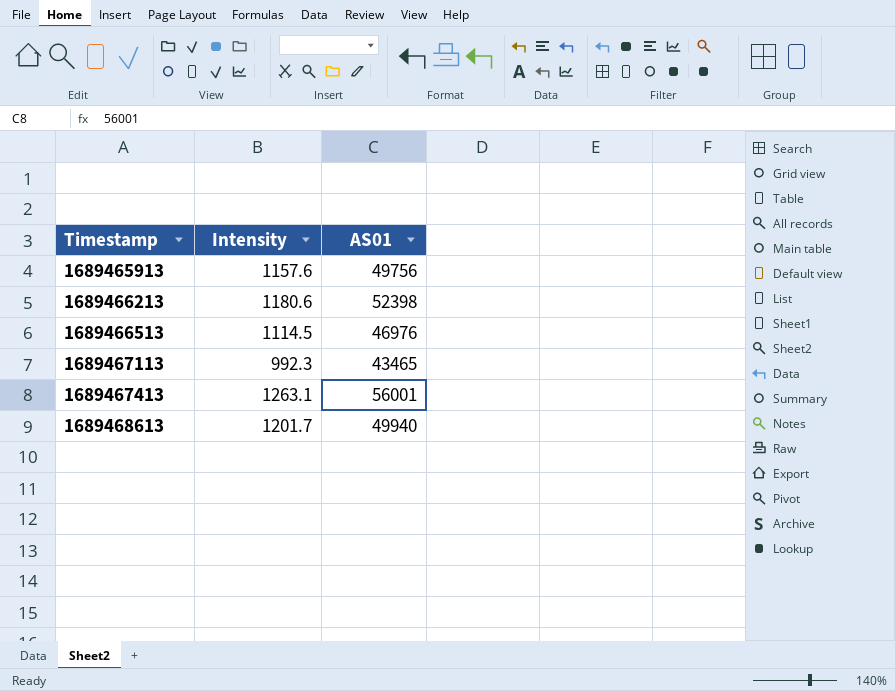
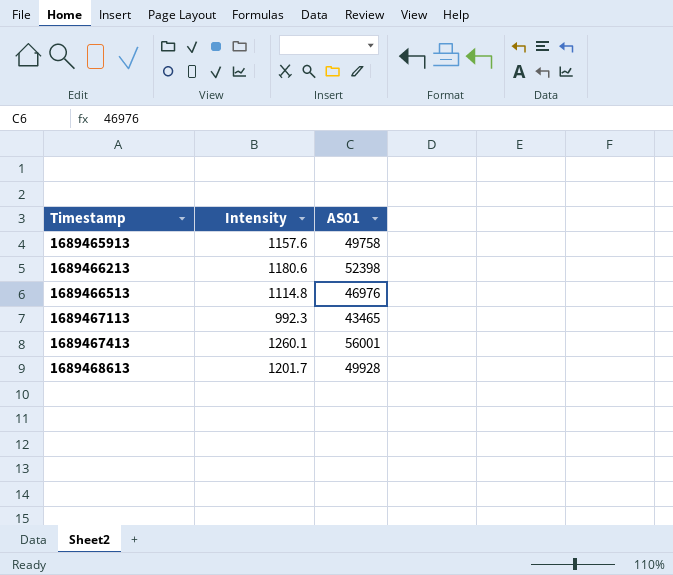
1689465913 | AS01: 49756 -> 49758
1689466513 | Intensity: 1114.5 -> 1114.8
1689467413 | Intensity: 1263.1 -> 1260.1
1689468613 | AS01: 49940 -> 49928

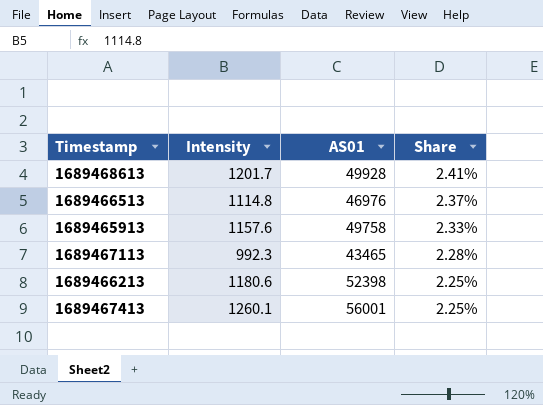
row order: Timestamp ascending -> Share descending
column Share | formula: none -> [Intensity] / [AS01]

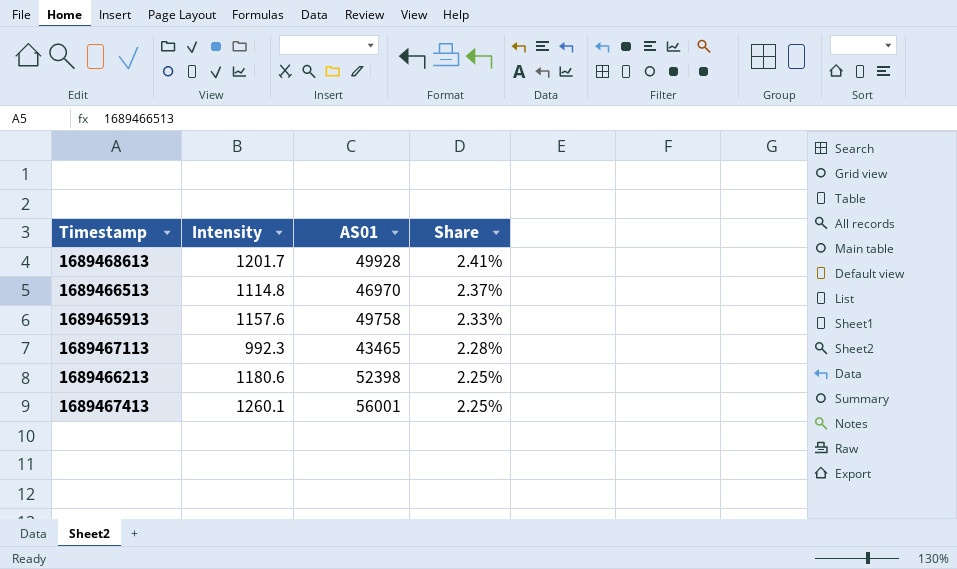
1689466513 | AS01: 46976 -> 46970

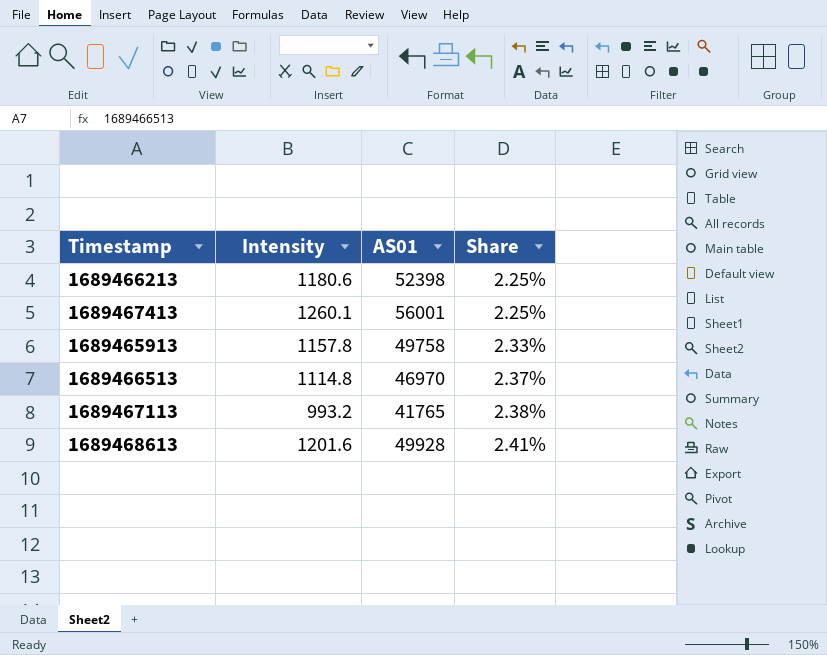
row order: Share descending -> Share ascending
1689465913 | Intensity: 1157.6 -> 1157.8
1689467113 | Intensity: 992.3 -> 993.2
1689467113 | AS01: 43465 -> 41765
1689467113 | Share: 2.28% -> 2.38%
1689468613 | Intensity: 1201.7 -> 1201.6

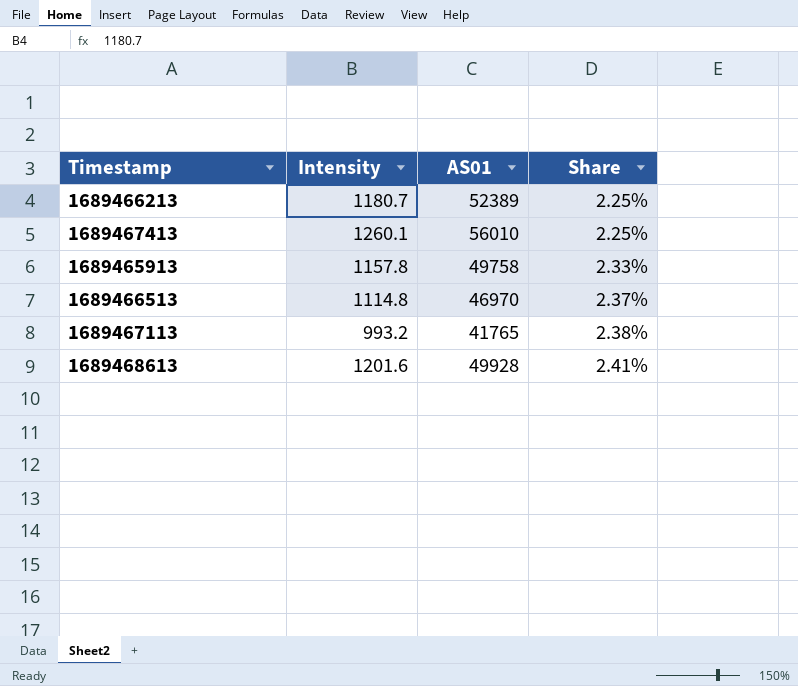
1689466213 | Intensity: 1180.6 -> 1180.7
1689466213 | AS01: 52398 -> 52389
1689467413 | AS01: 56001 -> 56010

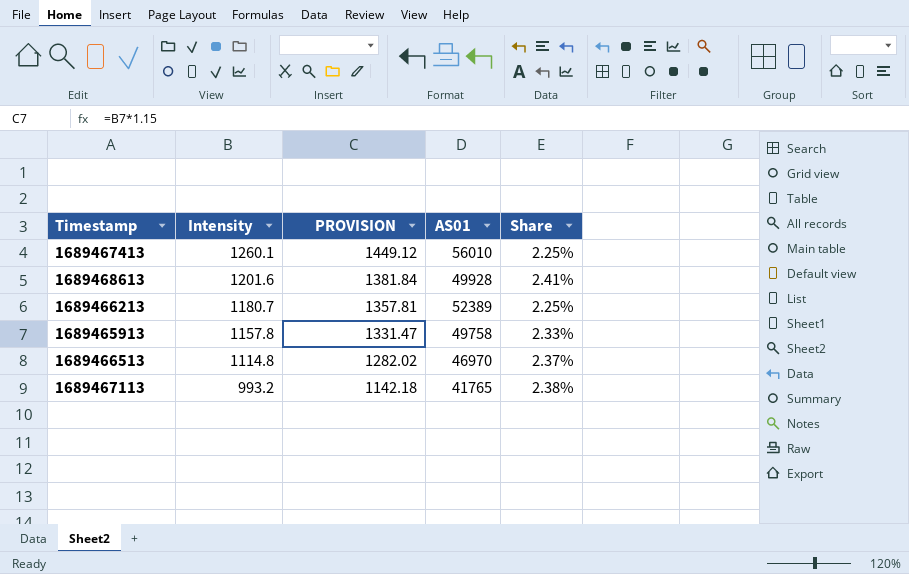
row order: Share ascending -> Intensity descending
column PROVISION | formula: none -> [Intensity] * 1.15

